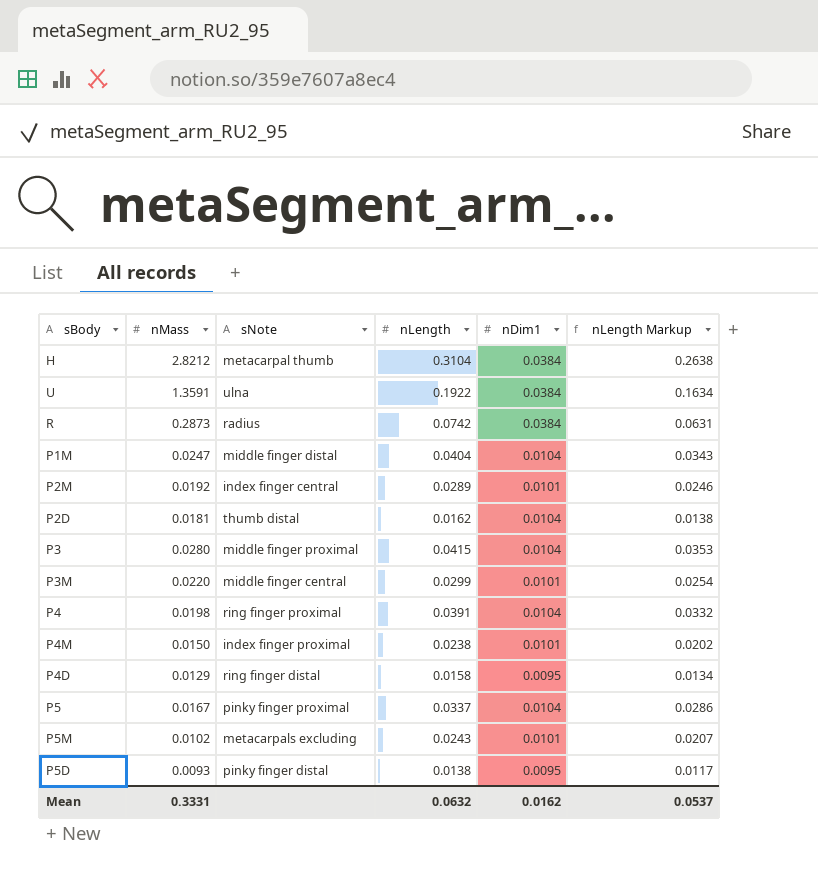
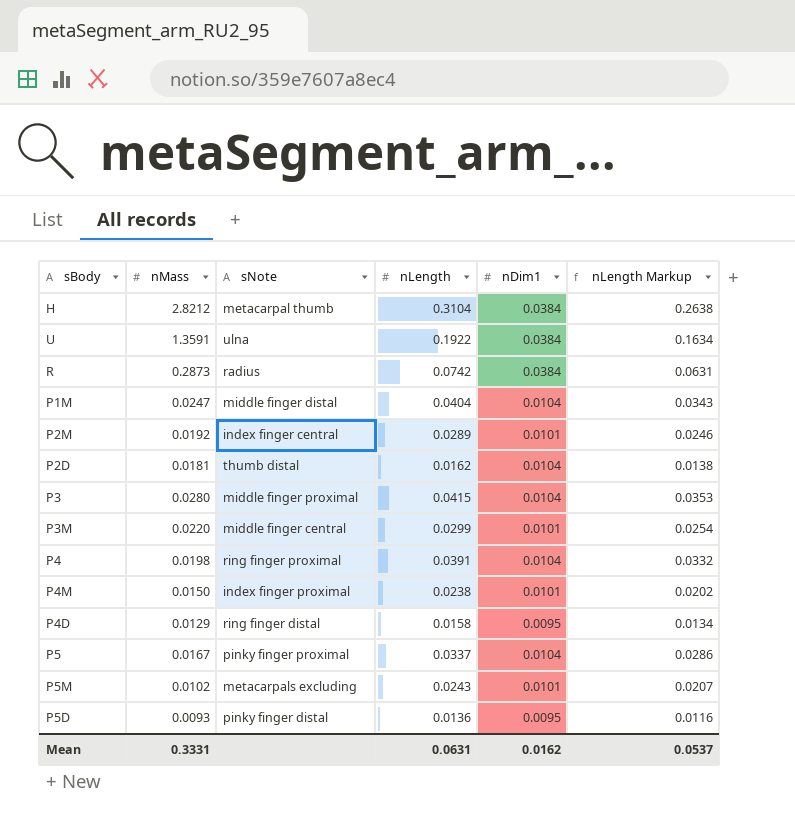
P5D | nLength: 0.0138 -> 0.0136
P5D | nLength Markup: 0.0117 -> 0.0116
Mean | nLength: 0.0632 -> 0.0631

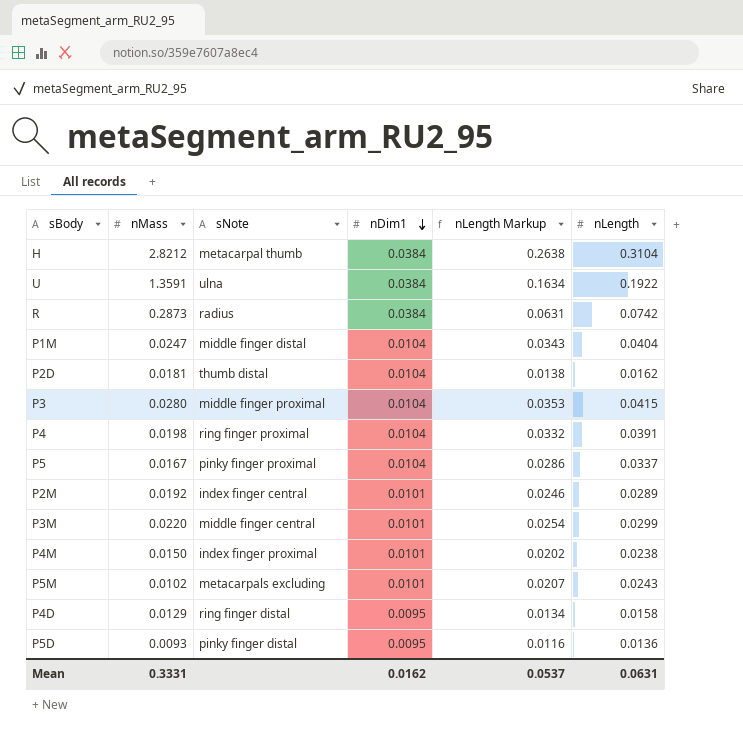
row order: none -> nDim1 descending
column nLength | position: 4 -> 6

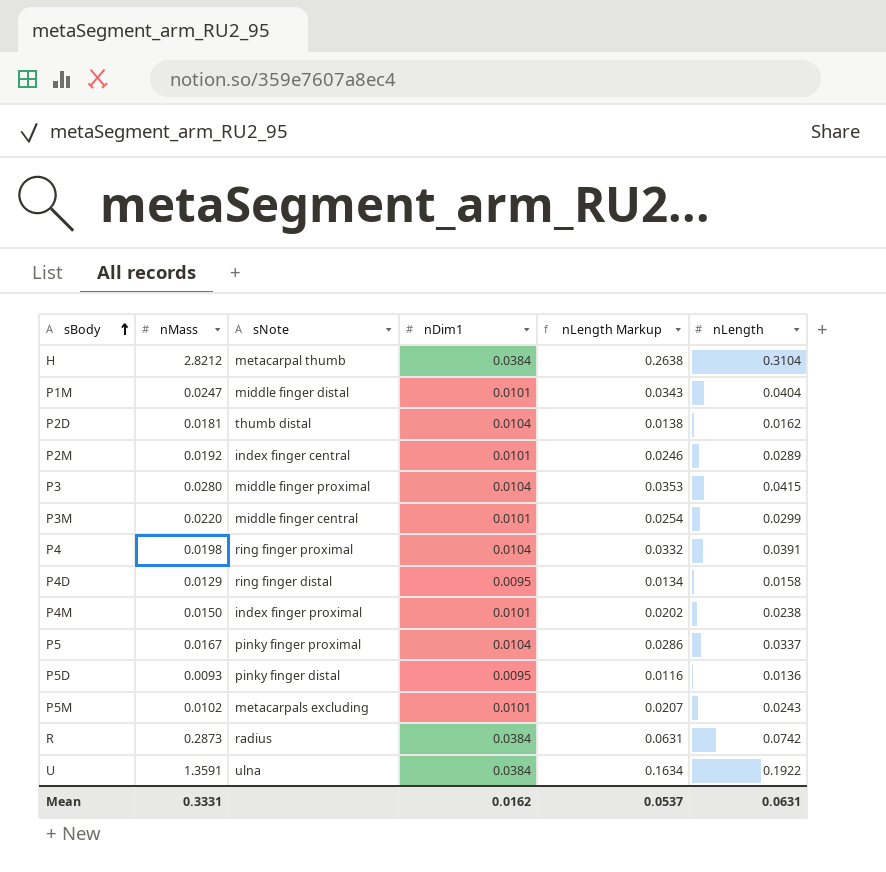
row order: nDim1 descending -> sBody ascending
P1M | nDim1: 0.0104 -> 0.0101

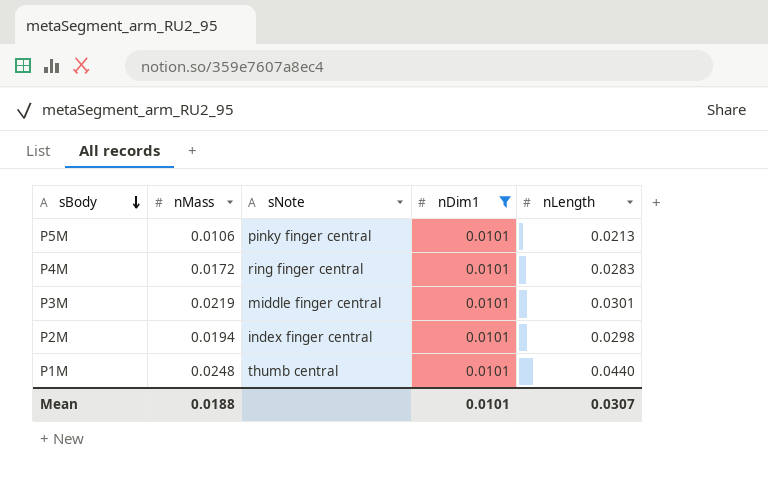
filter: none -> nDim1 = 0.0101
row order: sBody ascending -> sBody descending
column nLength Markup | formula: [nLength] * 0.85 -> none
P5M | nMass: 0.0102 -> 0.0106
P5M | sNote: metacarpals excluding -> pinky finger central
P5M | nLength: 0.0243 -> 0.0213
P4M | nMass: 0.0150 -> 0.0172
P4M | sNote: index finger proximal -> ring finger central
P4M | nLength: 0.0238 -> 0.0283
P3M | nMass: 0.0220 -> 0.0219
P3M | nLength: 0.0299 -> 0.0301
P2M | nMass: 0.0192 -> 0.0194
P2M | nLength: 0.0289 -> 0.0298
P1M | nMass: 0.0247 -> 0.0248
P1M | sNote: middle finger distal -> thumb central
P1M | nLength: 0.0404 -> 0.0440
Mean | nMass: 0.3331 -> 0.0188
Mean | nDim1: 0.0162 -> 0.0101
Mean | nLength: 0.0631 -> 0.0307

